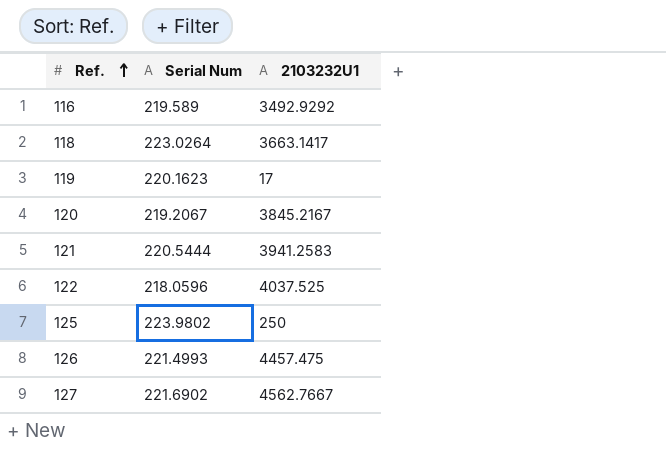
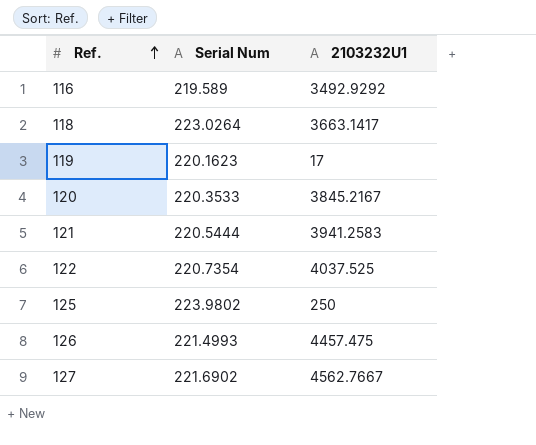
120 | Serial Num: 219.2067 -> 220.3533
122 | Serial Num: 218.0596 -> 220.7354

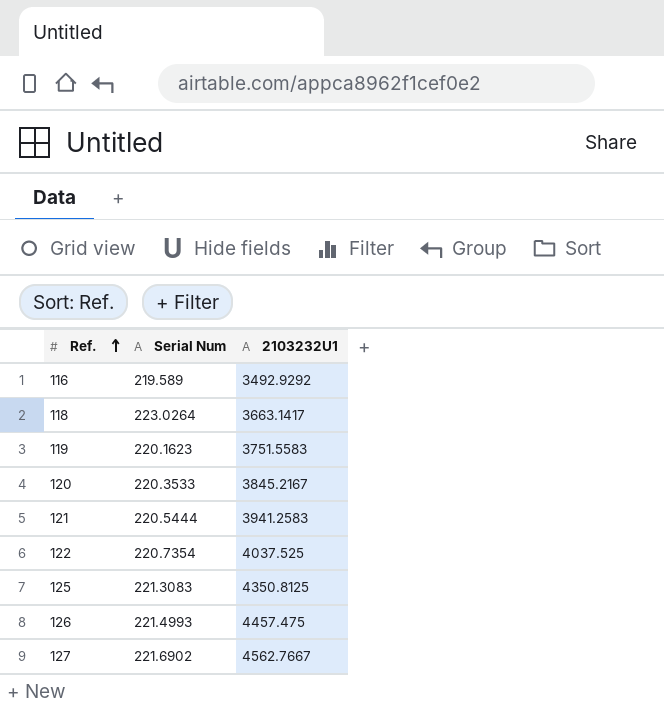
119 | 2103232U1: 17 -> 3751.5583
125 | Serial Num: 223.9802 -> 221.3083
125 | 2103232U1: 250 -> 4350.8125

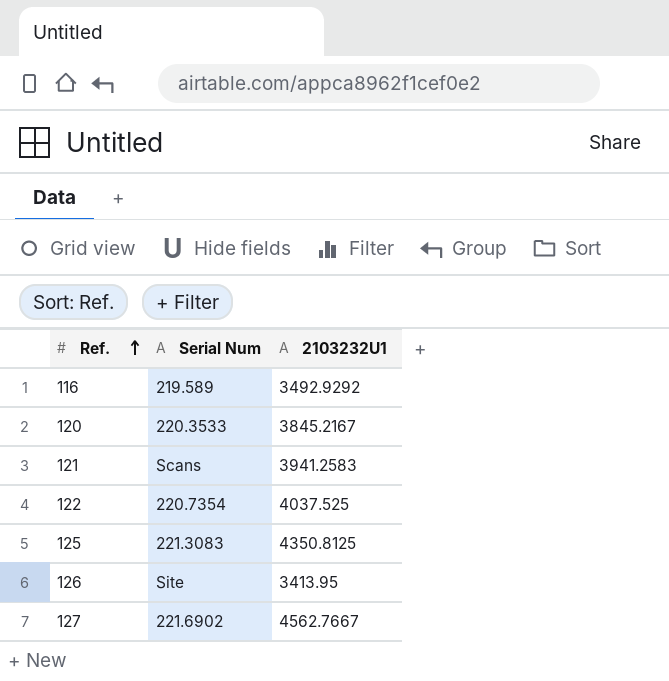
row 118: 223.0264 | 3663.1417 -> none
row 119: 220.1623 | 3751.5583 -> none
121 | Serial Num: 220.5444 -> Scans
126 | Serial Num: 221.4993 -> Site
126 | 2103232U1: 4457.475 -> 3413.95

